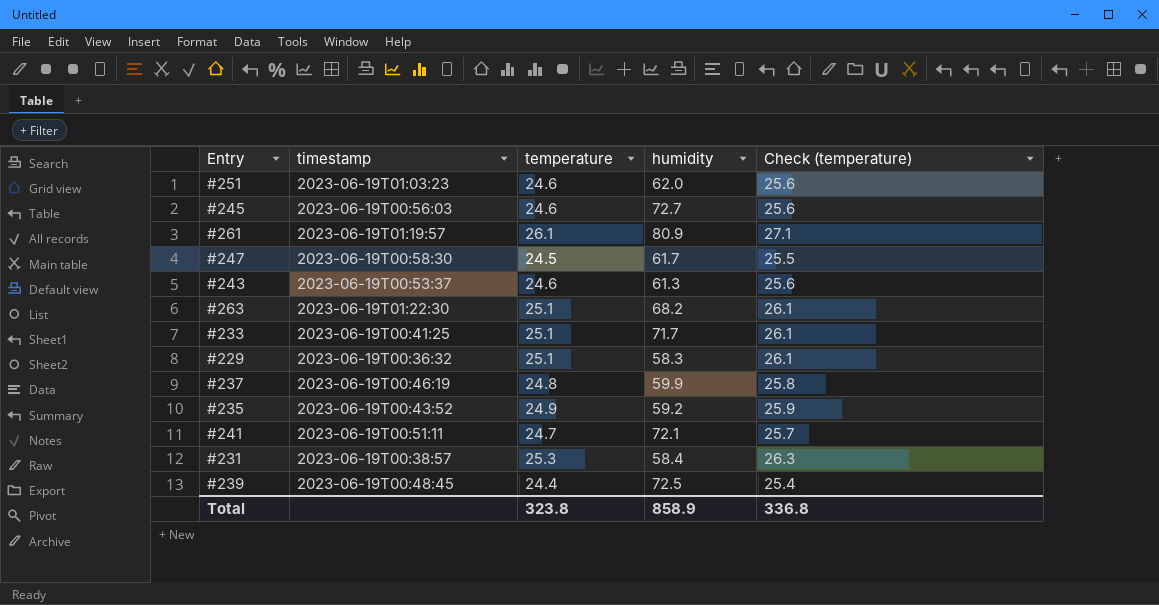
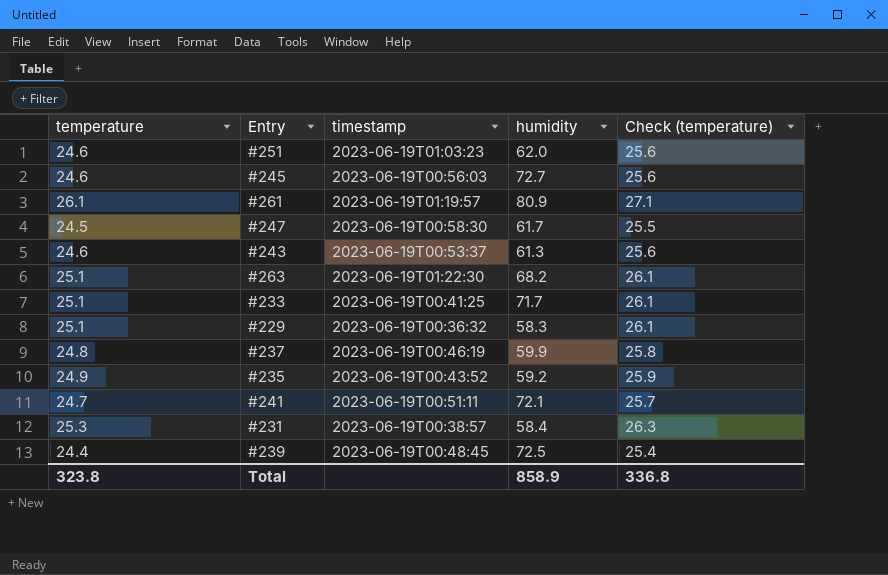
column temperature | position: 3 -> 1

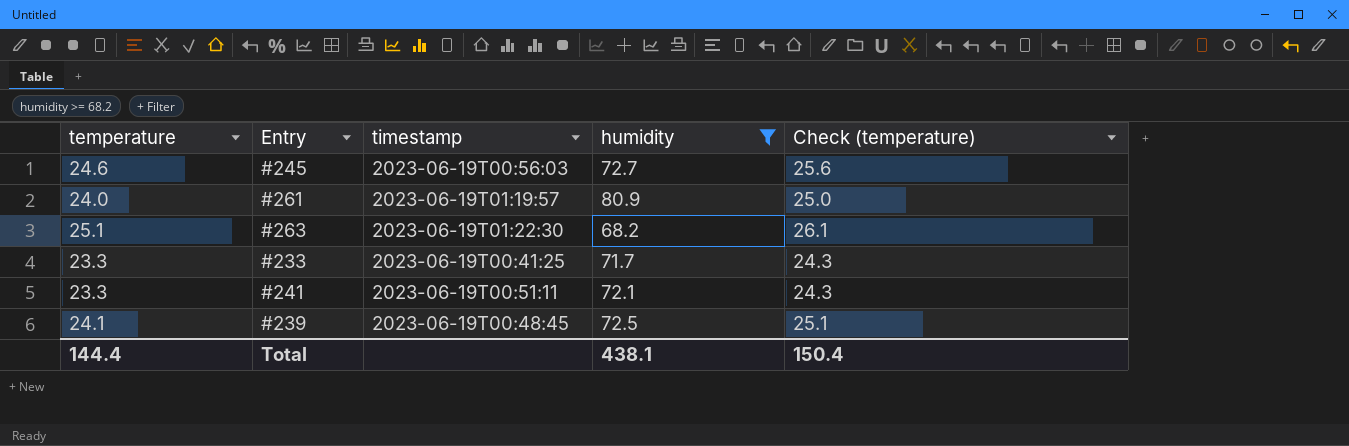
filter: none -> humidity >= 68.2
#261 | temperature: 26.1 -> 24.0
#261 | Check (temperature): 27.1 -> 25.0
#233 | temperature: 25.1 -> 23.3
#233 | Check (temperature): 26.1 -> 24.3
#241 | temperature: 24.7 -> 23.3
#241 | Check (temperature): 25.7 -> 24.3
#239 | temperature: 24.4 -> 24.1
#239 | Check (temperature): 25.4 -> 25.1
Total | temperature: 323.8 -> 144.4
Total | humidity: 858.9 -> 438.1
Total | Check (temperature): 336.8 -> 150.4

